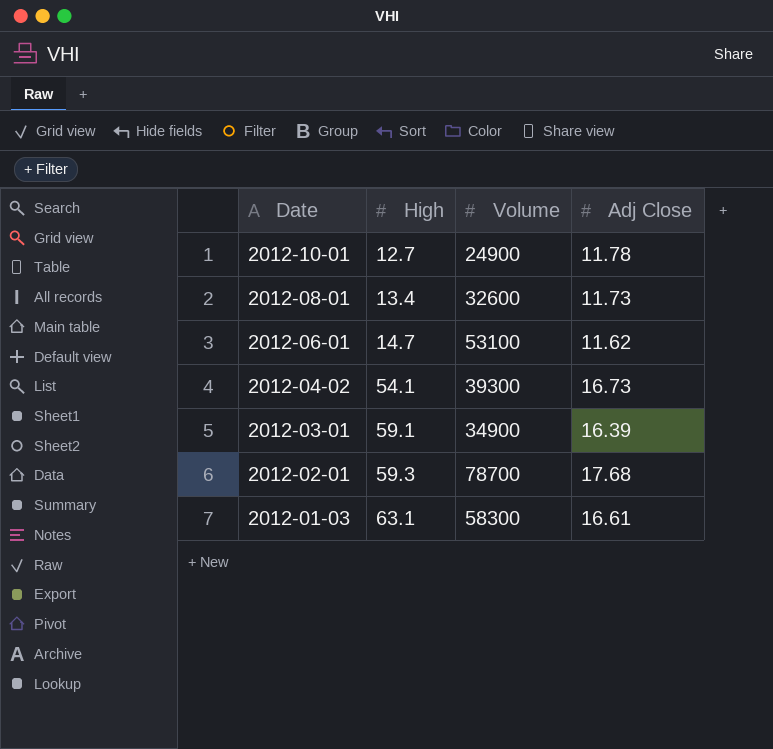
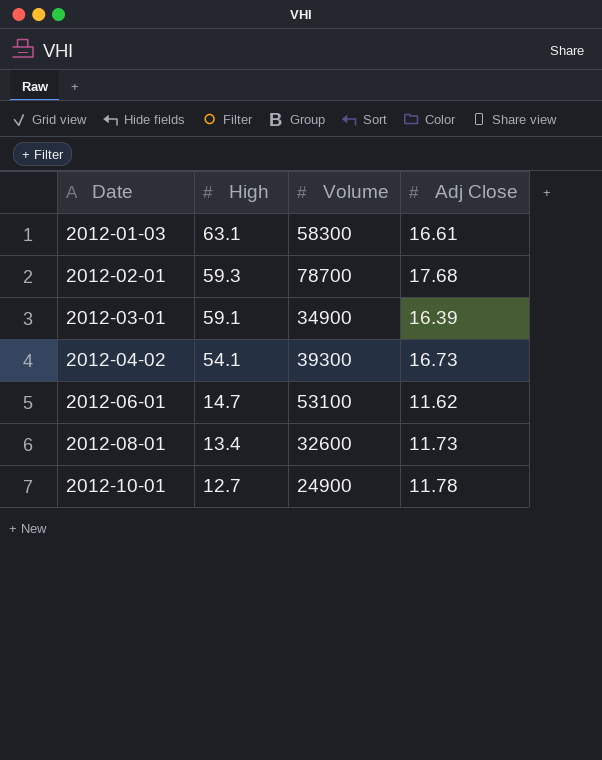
row order: Date descending -> Date ascending

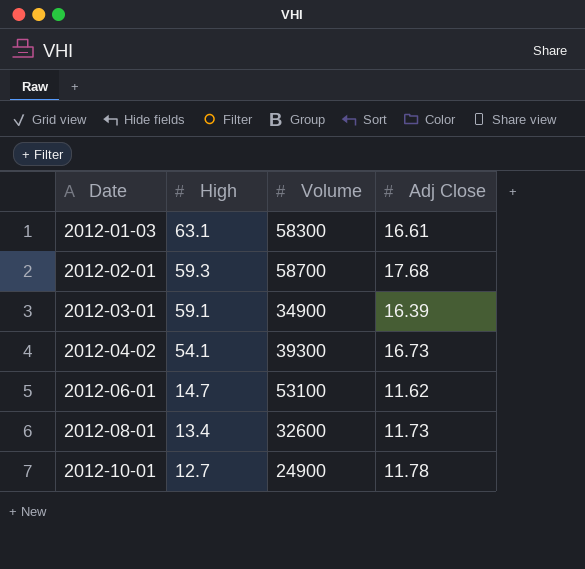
2012-02-01 | Volume: 78700 -> 58700

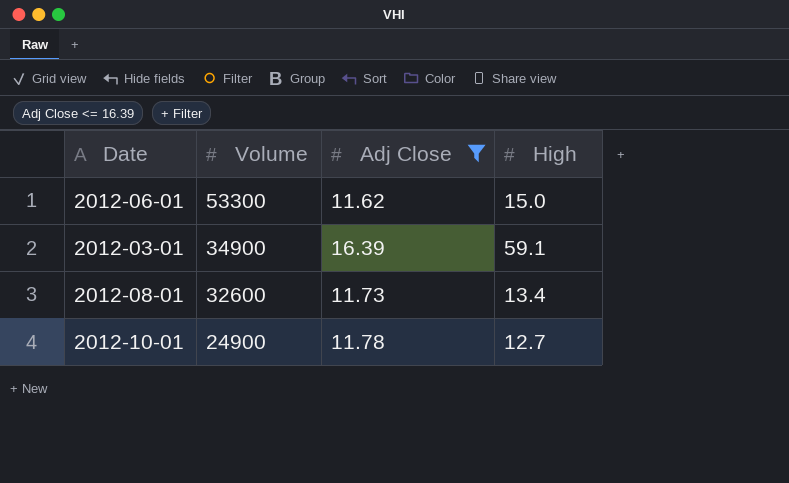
filter: none -> Adj Close <= 16.39
row order: Date ascending -> Volume descending
column High | position: 2 -> 4
2012-06-01 | Volume: 53100 -> 53300
2012-06-01 | High: 14.7 -> 15.0

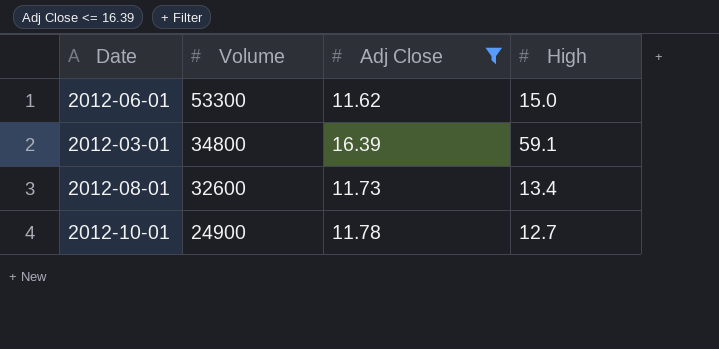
2012-03-01 | Volume: 34900 -> 34800

